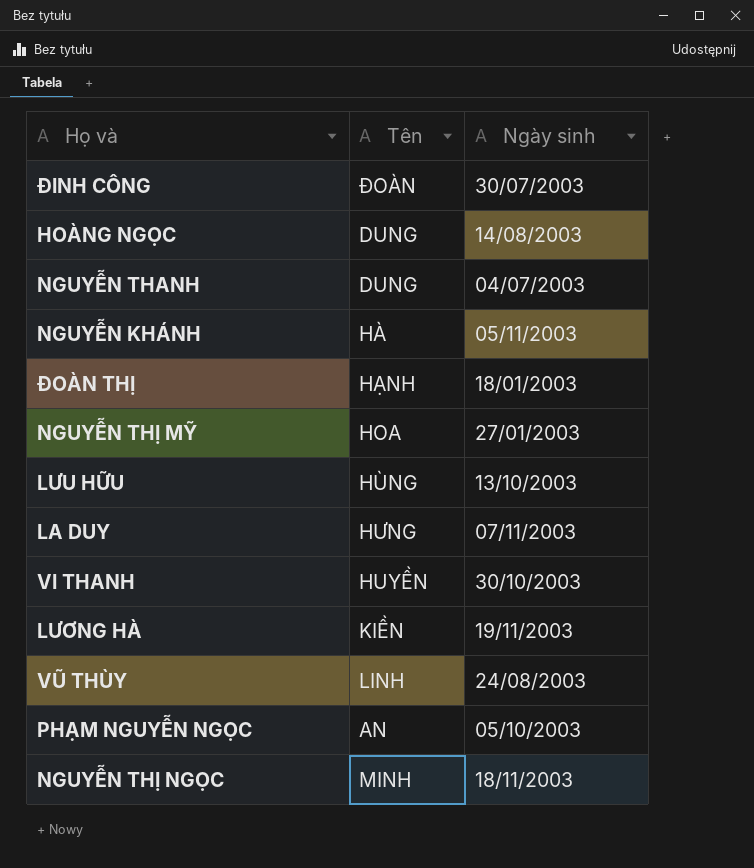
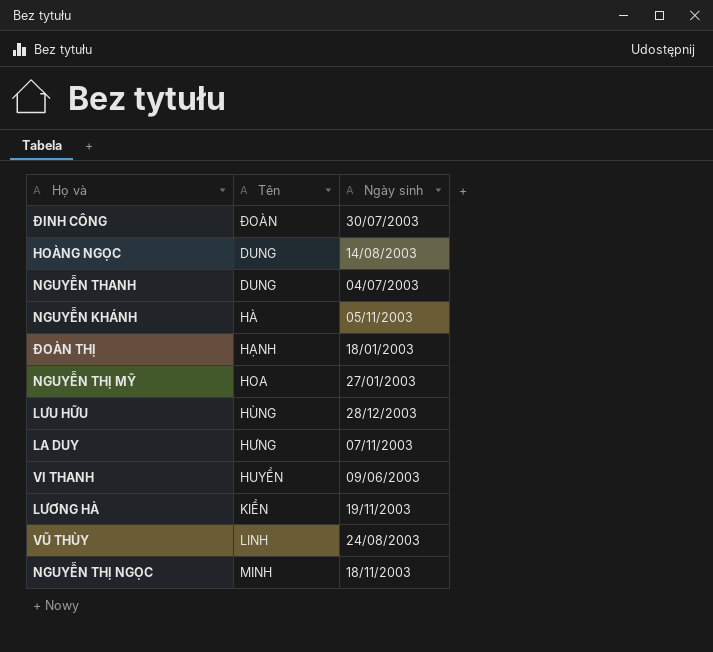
row PHẠM NGUYỄN NGỌC: AN | 05/10/2003 -> none
LƯU HỮU | Ngày sinh: 13/10/2003 -> 28/12/2003
VI THANH | Ngày sinh: 30/10/2003 -> 09/06/2003

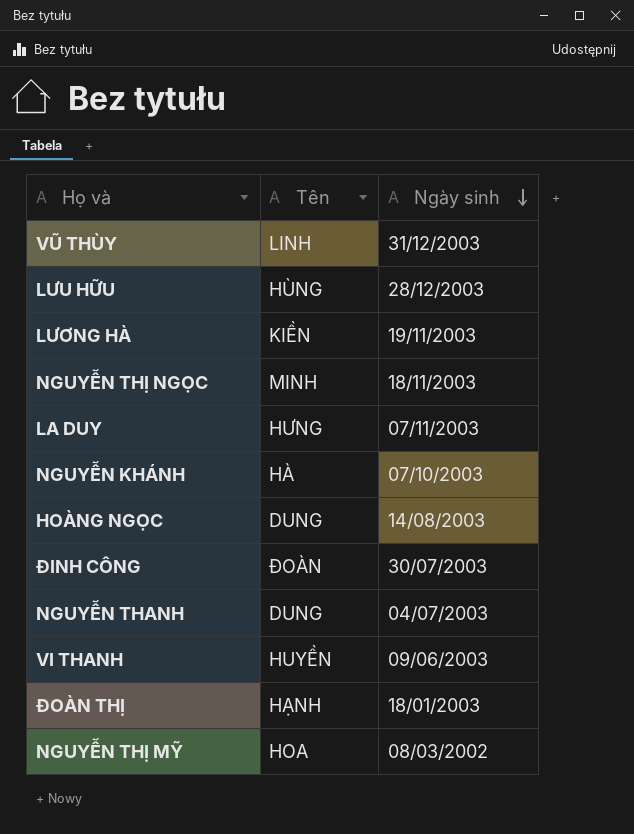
row order: none -> Ngày sinh descending
VŨ THÙY | Ngày sinh: 24/08/2003 -> 31/12/2003
NGUYỄN KHÁNH | Ngày sinh: 05/11/2003 -> 07/10/2003
NGUYỄN THỊ MỸ | Ngày sinh: 27/01/2003 -> 08/03/2002

